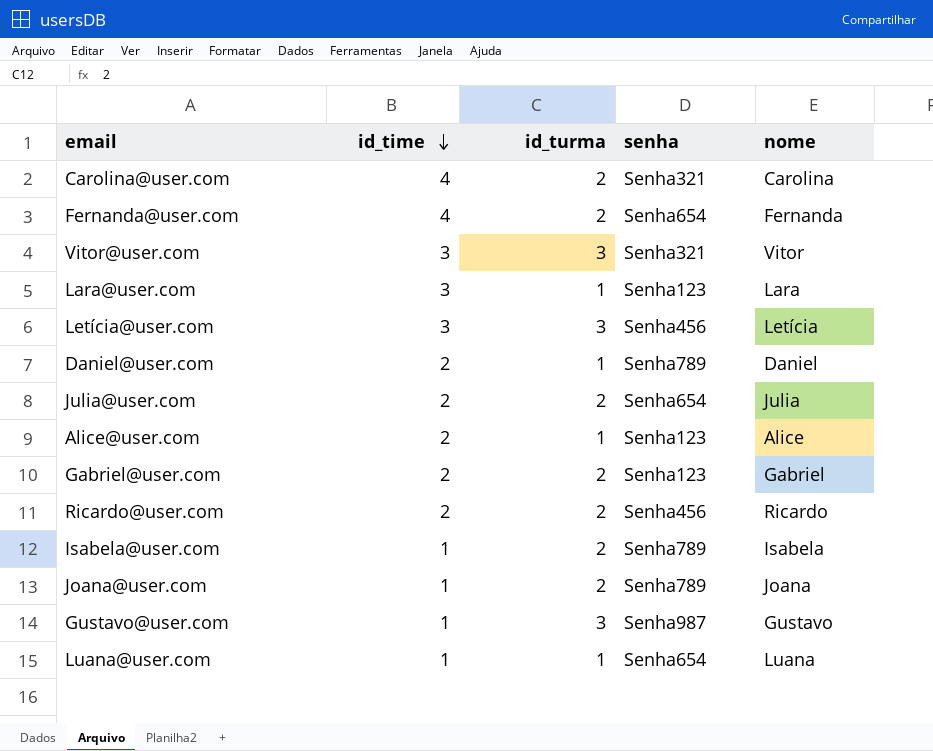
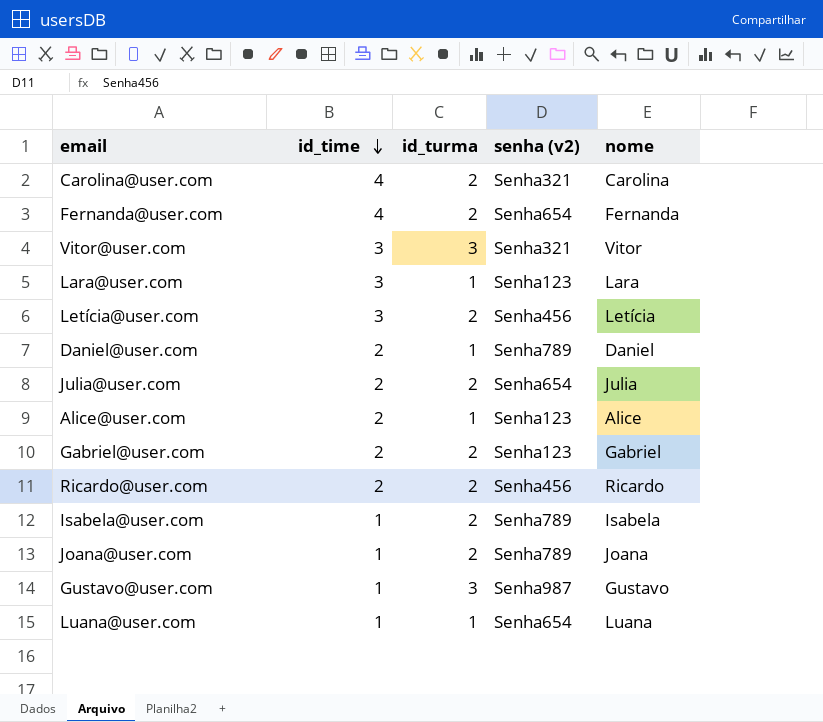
column name: senha -> senha (v2)
Letícia@user.com | id_turma: 3 -> 2

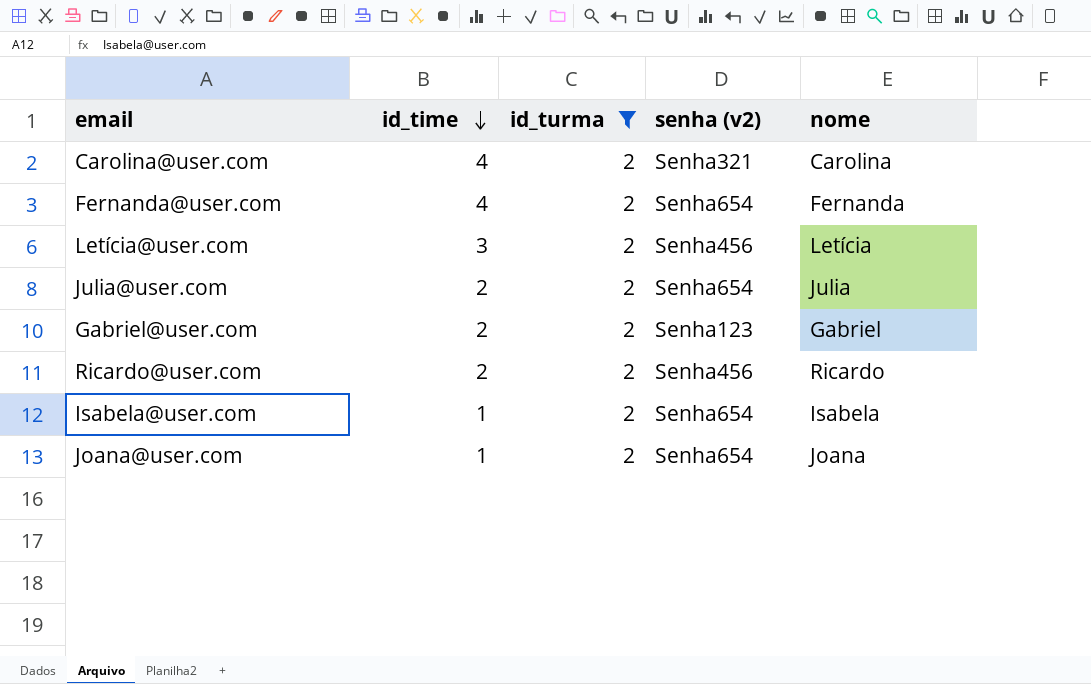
filter: none -> id_turma = 2
Isabela@user.com | senha (v2): Senha789 -> Senha654
Joana@user.com | senha (v2): Senha789 -> Senha654

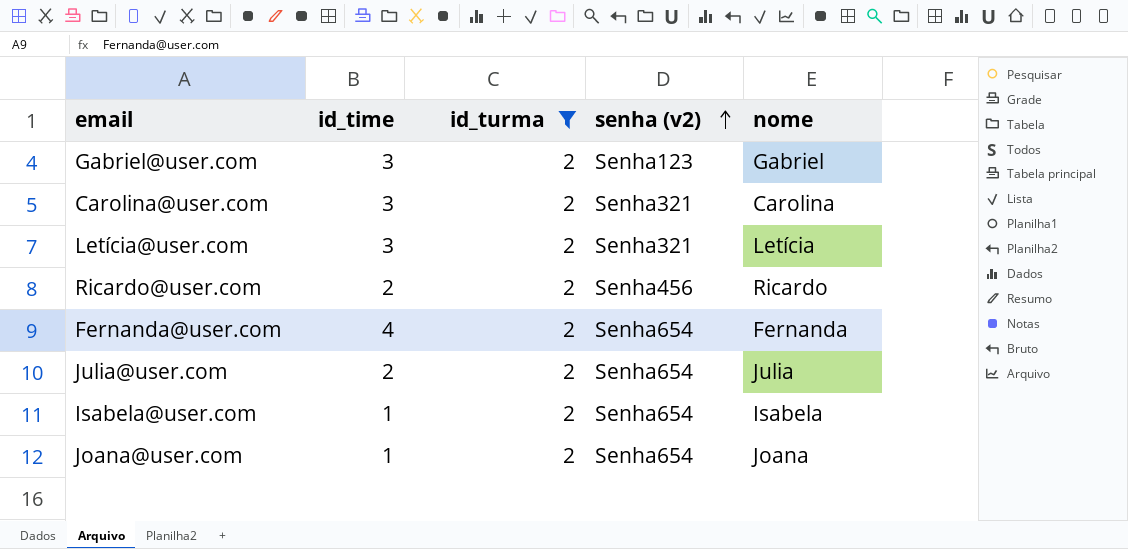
row order: id_time descending -> senha (v2) ascending
Gabriel@user.com | id_time: 2 -> 3
Carolina@user.com | id_time: 4 -> 3
Letícia@user.com | senha (v2): Senha456 -> Senha321

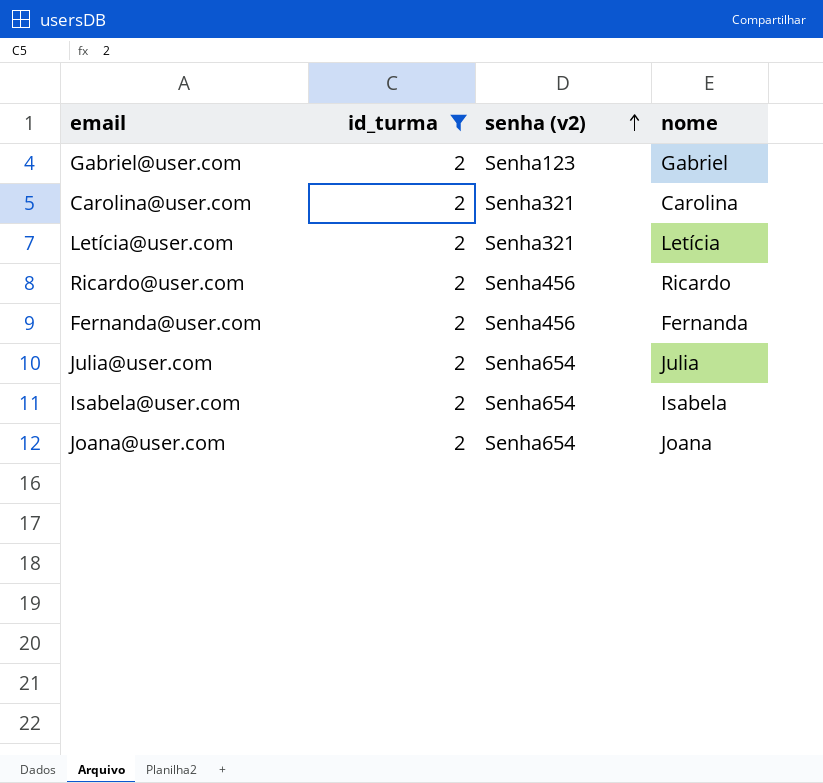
column id_time | position: 2 -> none
Fernanda@user.com | senha (v2): Senha654 -> Senha456

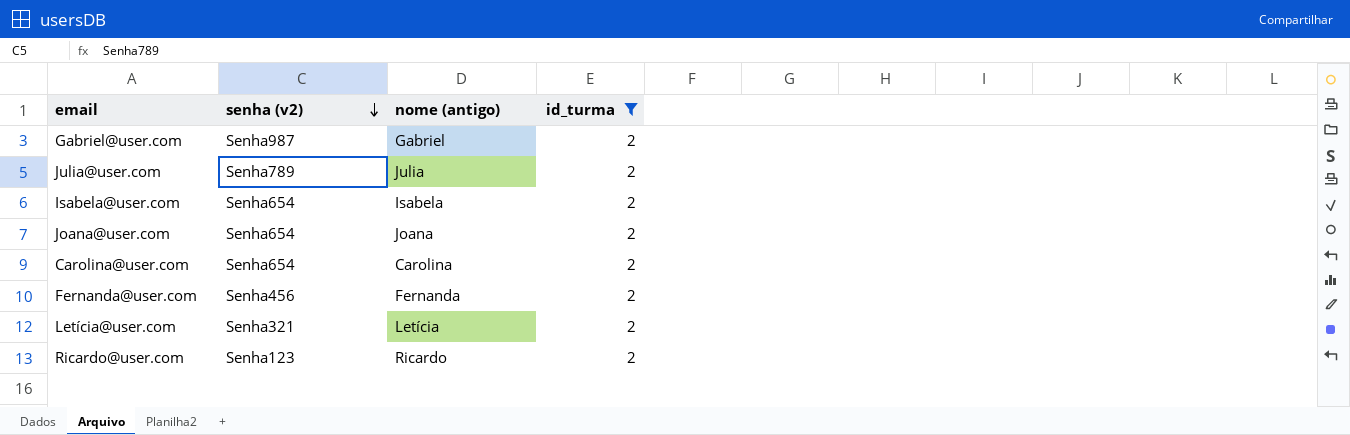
row order: senha (v2) ascending -> senha (v2) descending
column name: nome -> nome (antigo)
column id_turma | position: 2 -> 4
Gabriel@user.com | senha (v2): Senha123 -> Senha987
Julia@user.com | senha (v2): Senha654 -> Senha789
Carolina@user.com | senha (v2): Senha321 -> Senha654
Ricardo@user.com | senha (v2): Senha456 -> Senha123

